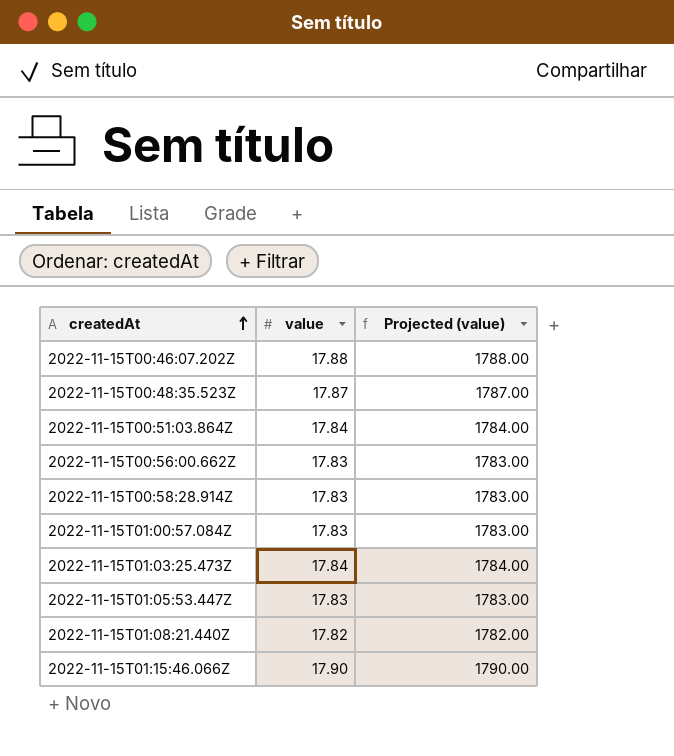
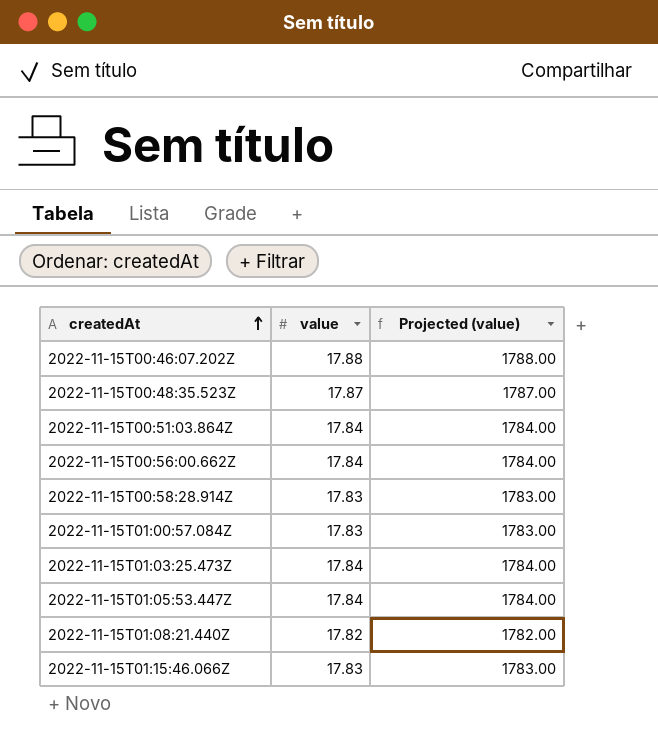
2022-11-15T00:56:00.662Z | value: 17.83 -> 17.84
2022-11-15T00:56:00.662Z | Projected (value): 1783.00 -> 1784.00
2022-11-15T01:05:53.447Z | value: 17.83 -> 17.84
2022-11-15T01:05:53.447Z | Projected (value): 1783.00 -> 1784.00
2022-11-15T01:15:46.066Z | value: 17.90 -> 17.83
2022-11-15T01:15:46.066Z | Projected (value): 1790.00 -> 1783.00

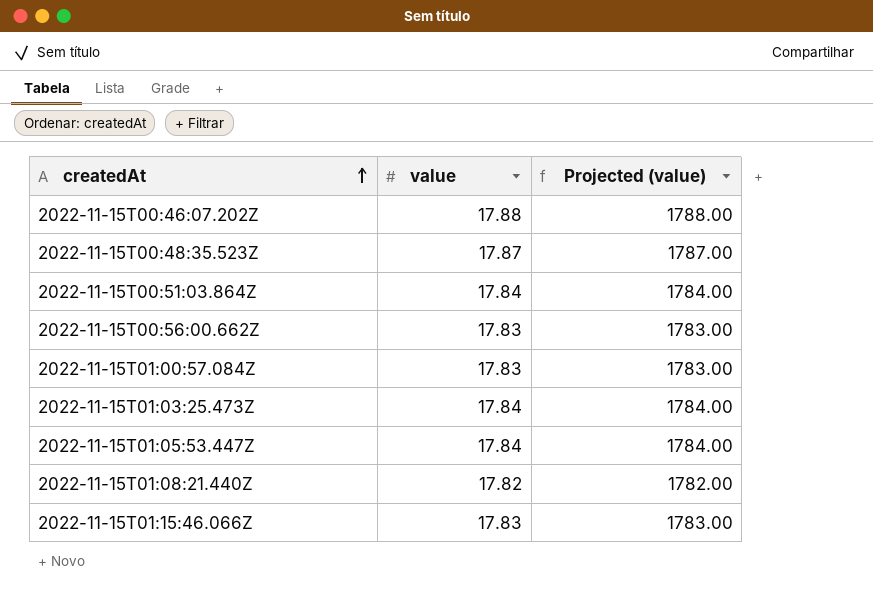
row 2022-11-15T00:58:28.914Z: 17.83 | 1783.00 -> none
2022-11-15T00:56:00.662Z | value: 17.84 -> 17.83
2022-11-15T00:56:00.662Z | Projected (value): 1784.00 -> 1783.00

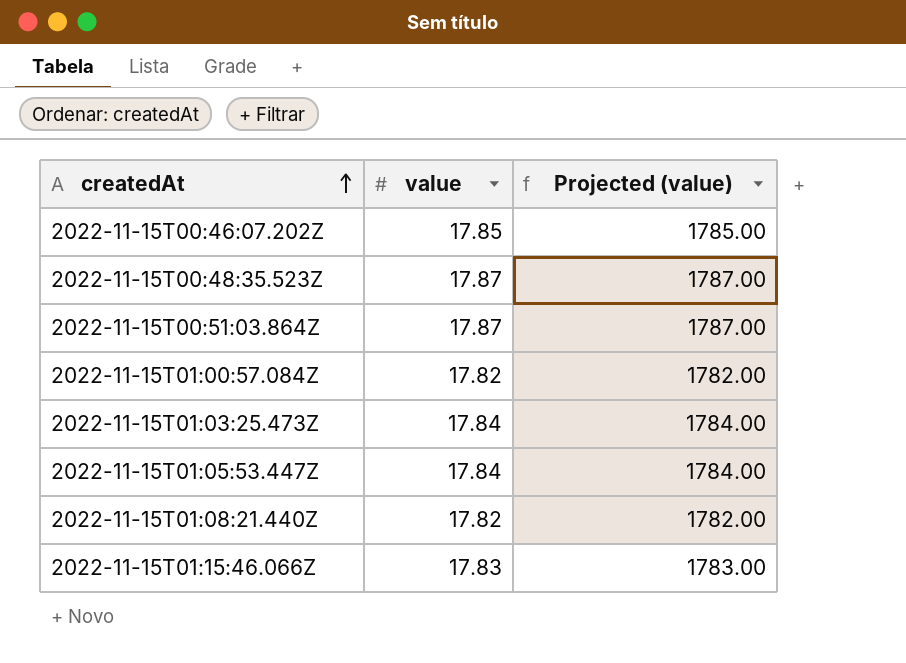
row 2022-11-15T00:56:00.662Z: 17.83 | 1783.00 -> none
2022-11-15T00:46:07.202Z | value: 17.88 -> 17.85
2022-11-15T00:46:07.202Z | Projected (value): 1788.00 -> 1785.00
2022-11-15T00:51:03.864Z | value: 17.84 -> 17.87
2022-11-15T00:51:03.864Z | Projected (value): 1784.00 -> 1787.00
2022-11-15T01:00:57.084Z | value: 17.83 -> 17.82
2022-11-15T01:00:57.084Z | Projected (value): 1783.00 -> 1782.00

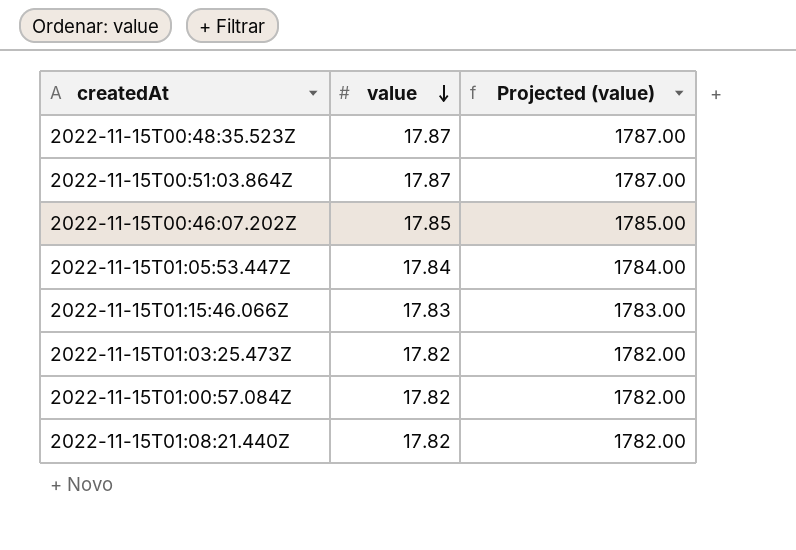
row order: createdAt ascending -> value descending
2022-11-15T01:03:25.473Z | value: 17.84 -> 17.82
2022-11-15T01:03:25.473Z | Projected (value): 1784.00 -> 1782.00

